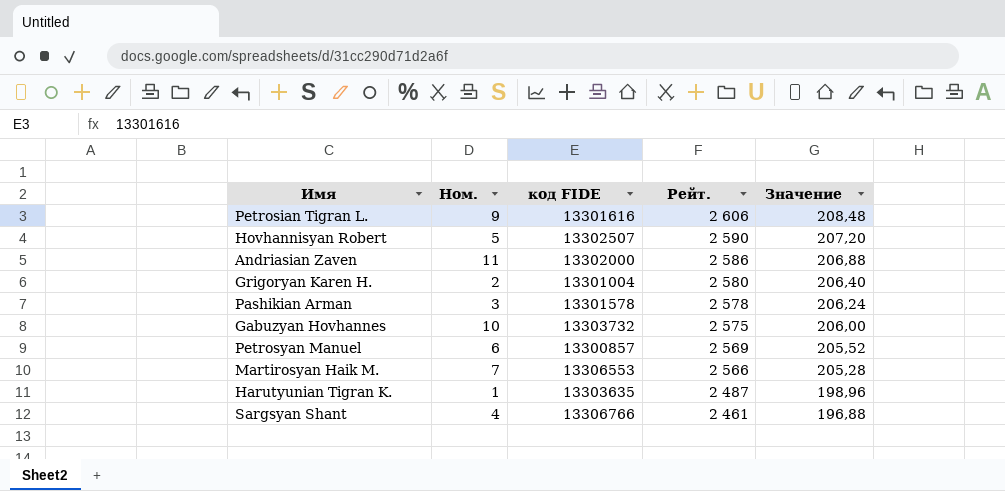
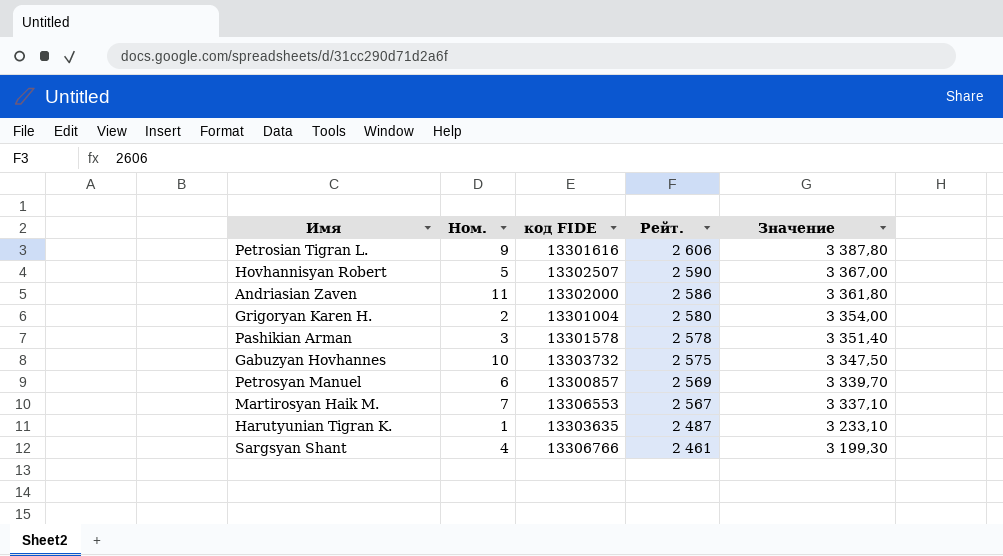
column Значение | formula: [Рейт.] * 0,08 -> [Рейт.] * 1,3
Martirosyan Haik M. | Рейт.: 2 566 -> 2 567

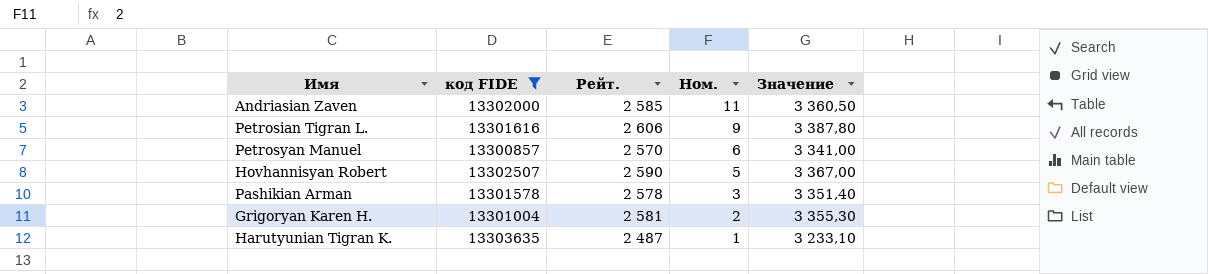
filter: none -> код FIDE <= 13303635
row order: Рейт. descending -> Ном. descending
column Ном. | position: 2 -> 4
Andriasian Zaven | Рейт.: 2 586 -> 2 585
Andriasian Zaven | Значение: 3 361,80 -> 3 360,50
Petrosyan Manuel | Рейт.: 2 569 -> 2 570
Petrosyan Manuel | Значение: 3 339,70 -> 3 341,00
Grigoryan Karen H. | Рейт.: 2 580 -> 2 581
Grigoryan Karen H. | Значение: 3 354,00 -> 3 355,30

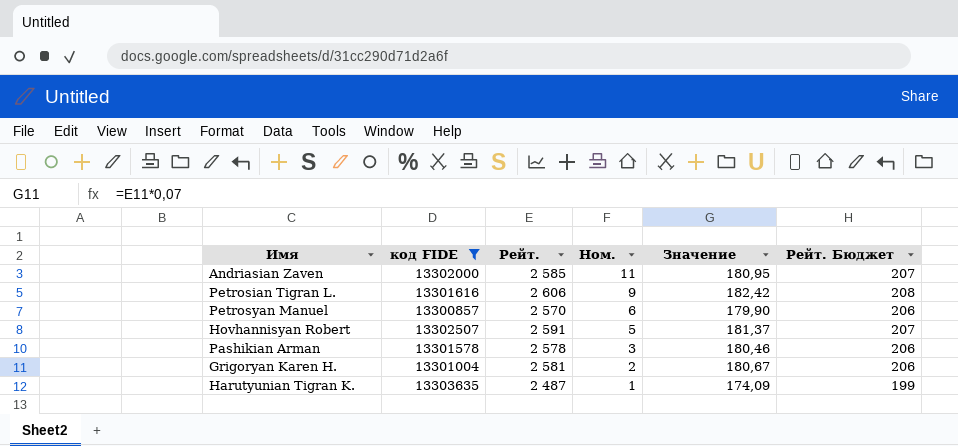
column Значение | formula: [Рейт.] * 1,3 -> [Рейт.] * 0,07
column Рейт. Бюджет | formula: none -> [Рейт.] * 0,08
Hovhannisyan Robert | Рейт.: 2 590 -> 2 591

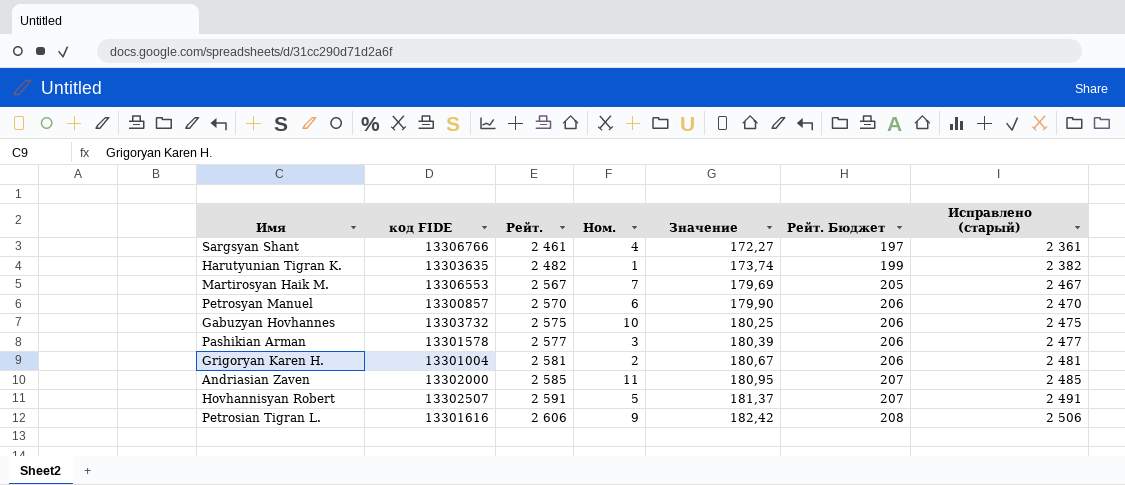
filter: код FIDE <= 13303635 -> none
row order: Ном. descending -> Рейт. ascending
column Исправлено (старый) | formula: none -> [Рейт.] - 100
Harutyunian Tigran K. | Рейт.: 2 487 -> 2 482
Harutyunian Tigran K. | Значение: 174,09 -> 173,74
Pashikian Arman | Рейт.: 2 578 -> 2 577
Pashikian Arman | Значение: 180,46 -> 180,39

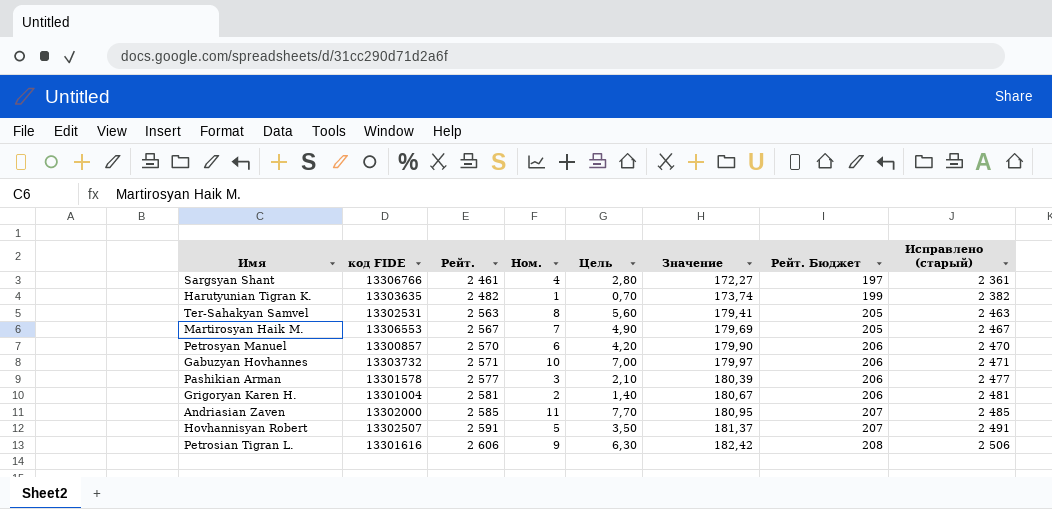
column Цель | formula: none -> [Ном.] * 0,7
row Ter-Sahakyan Samvel: none -> 13302531 | 2 563 | 8 | 5,60 | 179,41 | 205 | 2 463
Gabuzyan Hovhannes | Рейт.: 2 575 -> 2 571
Gabuzyan Hovhannes | Значение: 180,25 -> 179,97
Gabuzyan Hovhannes | Исправлено (старый): 2 475 -> 2 471

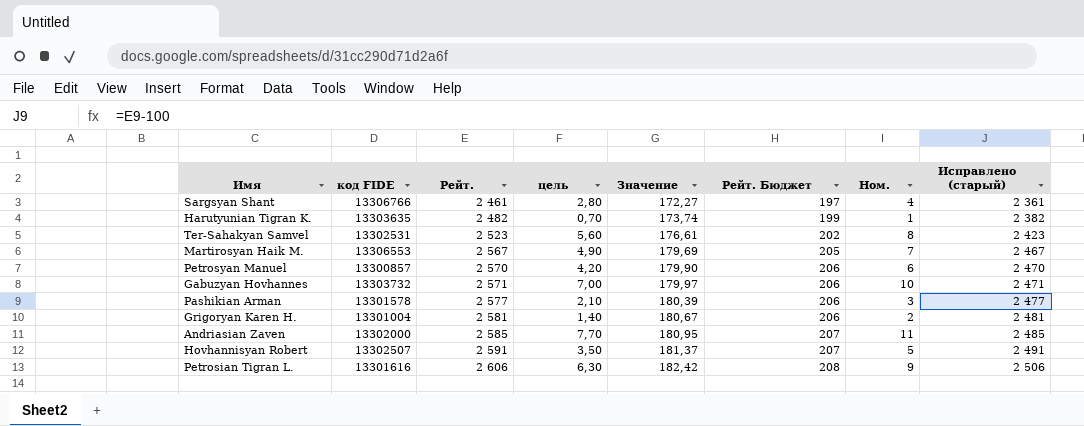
column name: Цель -> цель
column Ном. | position: 4 -> 7
Ter-Sahakyan Samvel | Рейт.: 2 563 -> 2 523
Ter-Sahakyan Samvel | Значение: 179,41 -> 176,61
Ter-Sahakyan Samvel | Рейт. Бюджет: 205 -> 202
Ter-Sahakyan Samvel | Исправлено (старый): 2 463 -> 2 423

